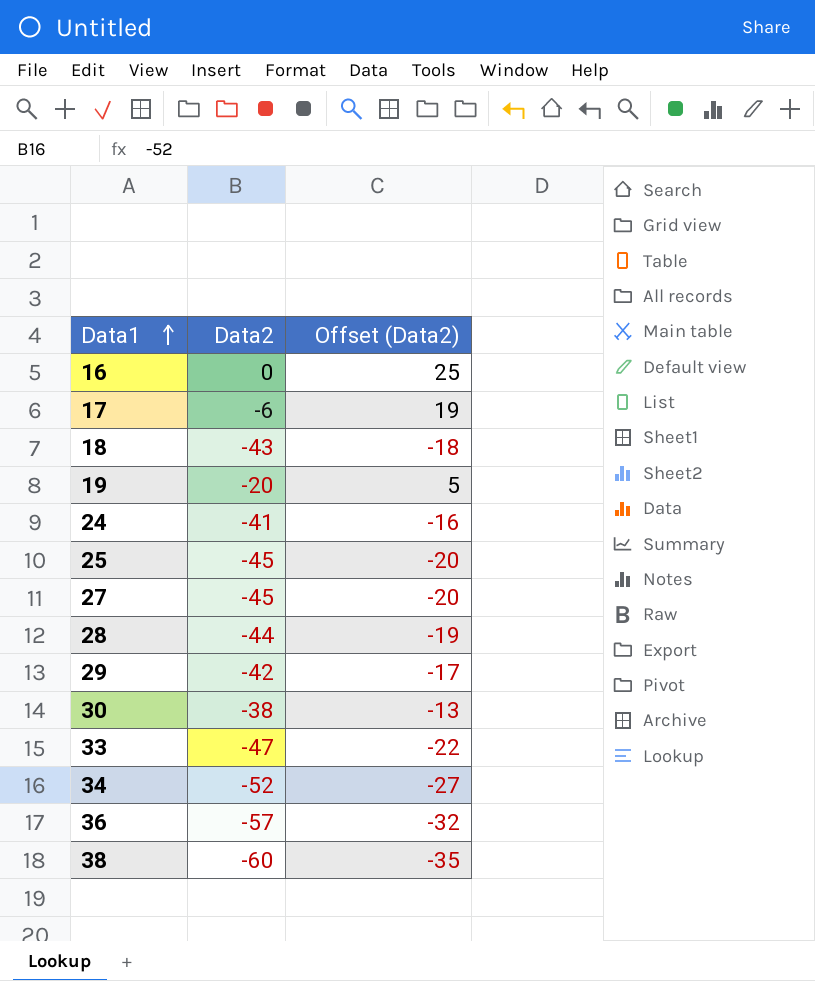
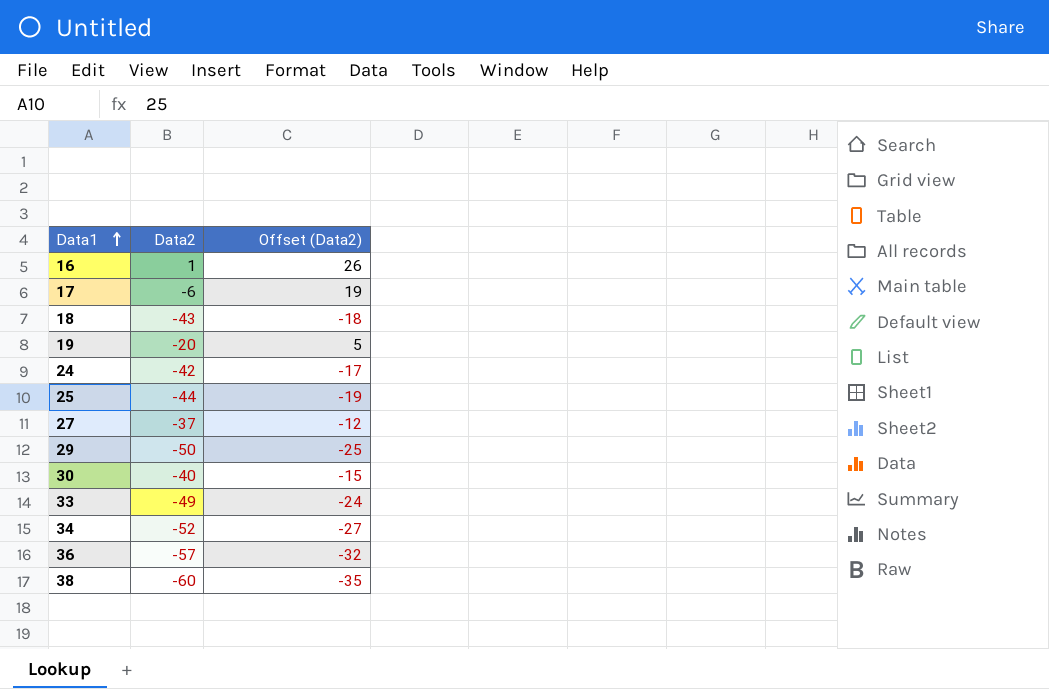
row 28: -44 | -19 -> none
16 | Data2: 0 -> 1
16 | Offset (Data2): 25 -> 26
24 | Data2: -41 -> -42
24 | Offset (Data2): -16 -> -17
25 | Data2: -45 -> -44
25 | Offset (Data2): -20 -> -19
27 | Data2: -45 -> -37
27 | Offset (Data2): -20 -> -12
29 | Data2: -42 -> -50
29 | Offset (Data2): -17 -> -25
30 | Data2: -38 -> -40
30 | Offset (Data2): -13 -> -15
33 | Data2: -47 -> -49
33 | Offset (Data2): -22 -> -24

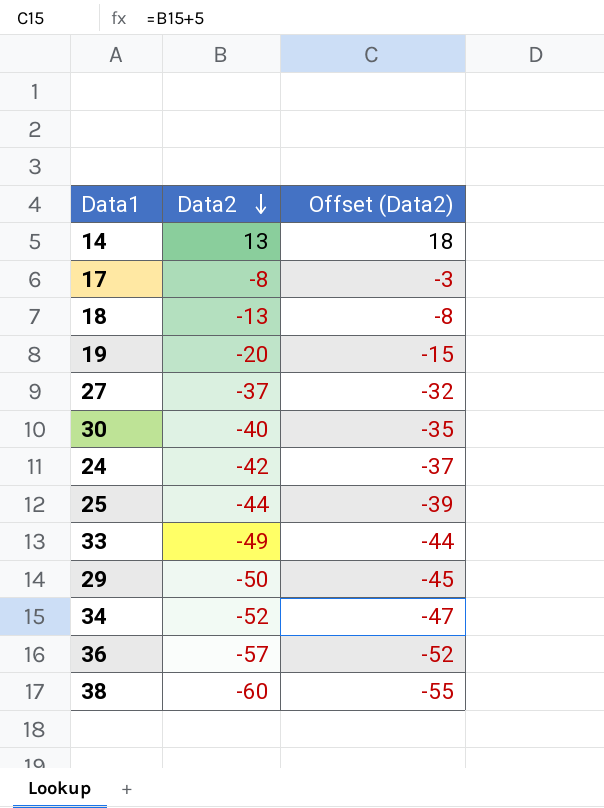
row order: Data1 ascending -> Data2 descending
column Offset (Data2) | formula: [Data2] + 25 -> [Data2] + 5
row 16: 1 | 26 -> none
row 14: none -> 13 | 18
17 | Data2: -6 -> -8
18 | Data2: -43 -> -13

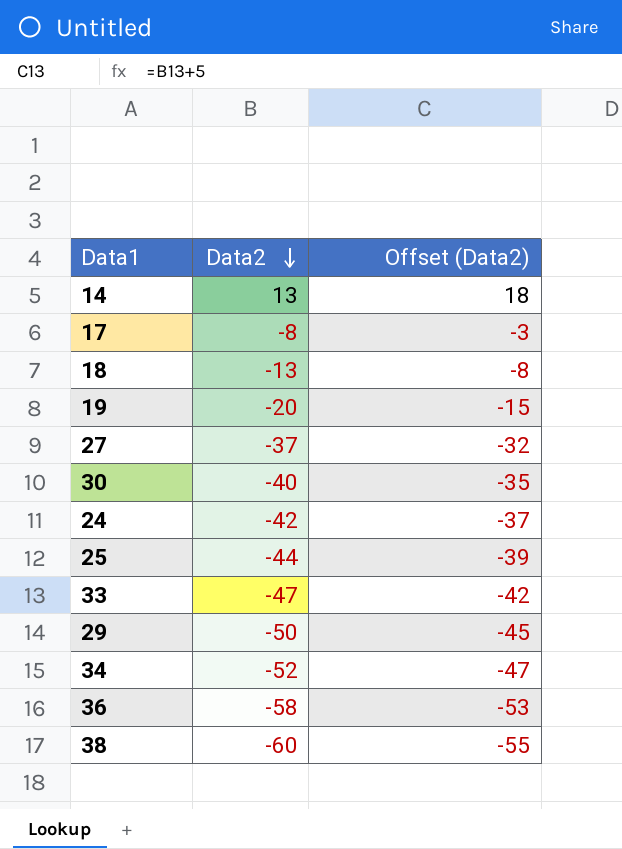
33 | Data2: -49 -> -47
33 | Offset (Data2): -44 -> -42
36 | Data2: -57 -> -58
36 | Offset (Data2): -52 -> -53

